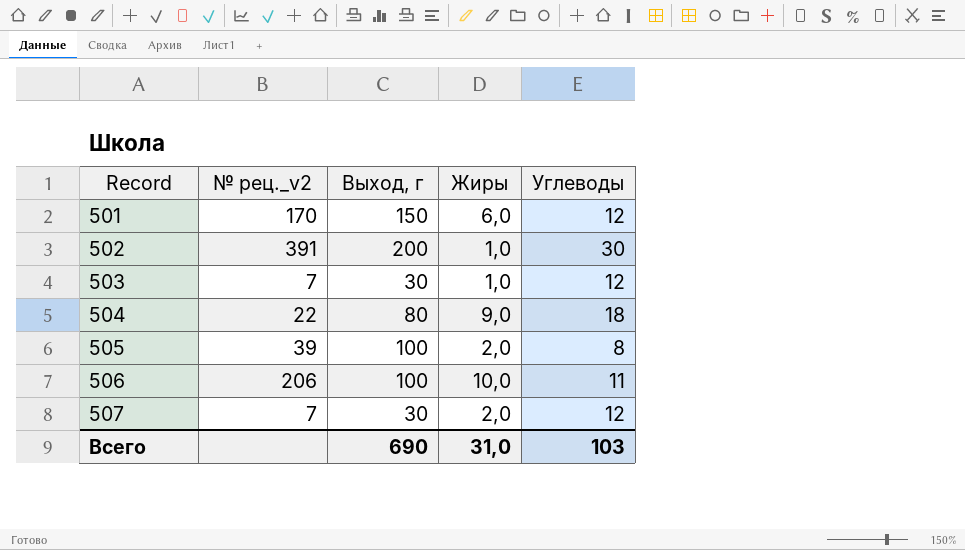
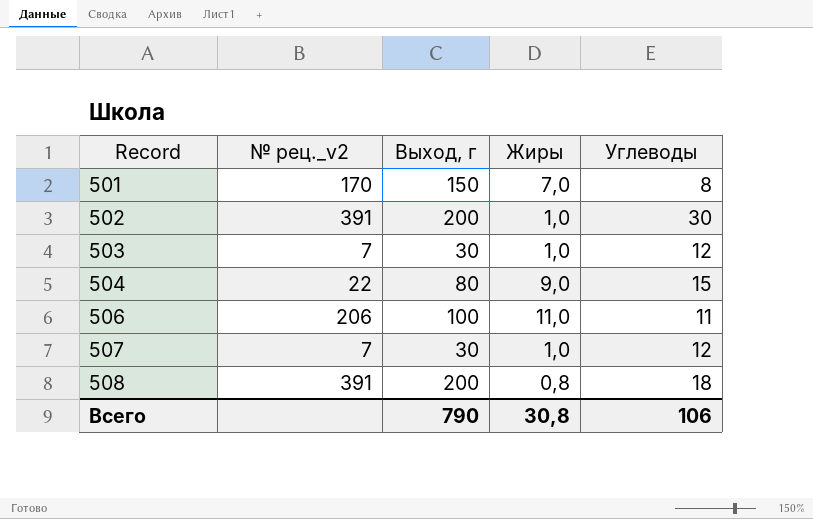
row 505: 39 | 100 | 2,0 | 8 -> none
501 | Жиры: 6,0 -> 7,0
501 | Углеводы: 12 -> 8
504 | Углеводы: 18 -> 15
506 | Жиры: 10,0 -> 11,0
507 | Жиры: 2,0 -> 1,0
row 508: none -> 391 | 200 | 0,8 | 18
Всего | Выход, г: 690 -> 790
Всего | Жиры: 31,0 -> 30,8
Всего | Углеводы: 103 -> 106

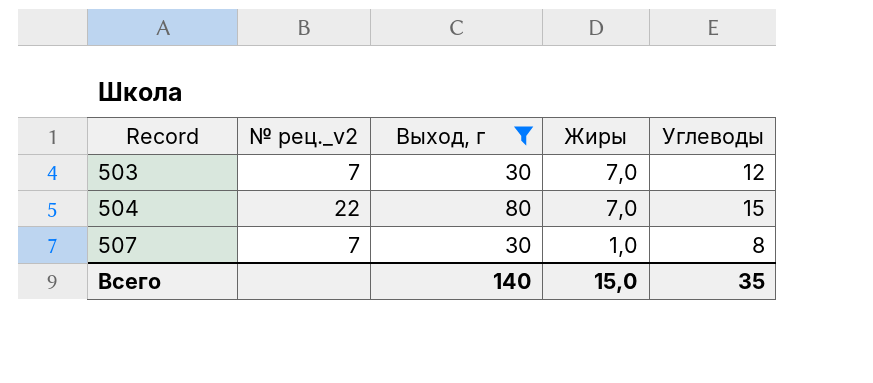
filter: none -> Выход, г <= 80
503 | Жиры: 1,0 -> 7,0
504 | Жиры: 9,0 -> 7,0
507 | Углеводы: 12 -> 8
Всего | Выход, г: 790 -> 140
Всего | Жиры: 30,8 -> 15,0
Всего | Углеводы: 106 -> 35

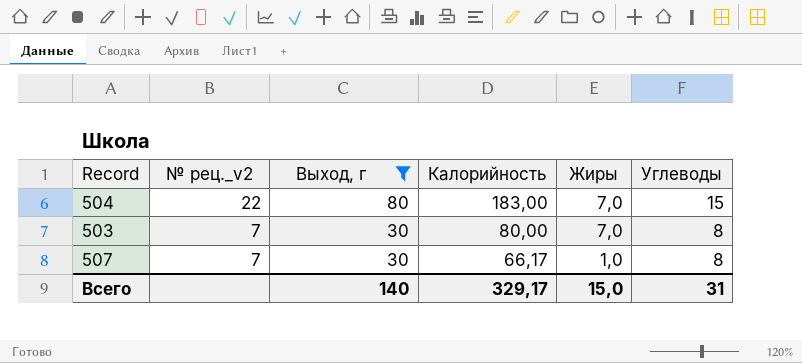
row order: Record ascending -> № рец._v2 descending
column Калорийность | position: none -> 4
503 | Углеводы: 12 -> 8
Всего | Углеводы: 35 -> 31

